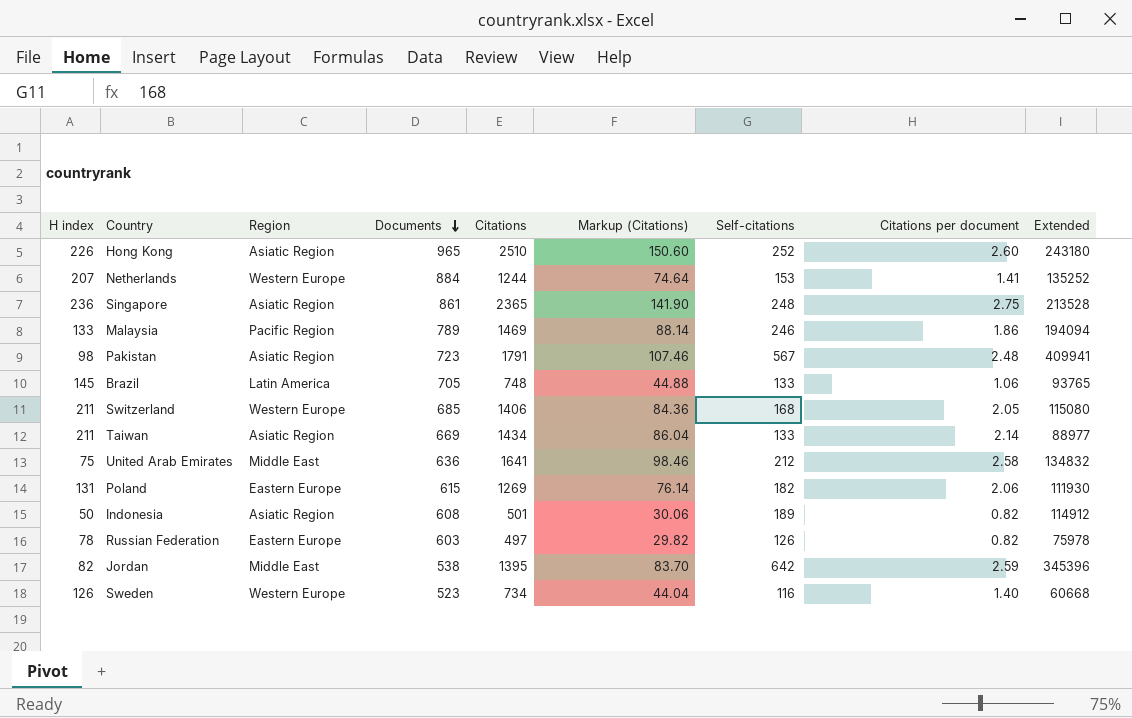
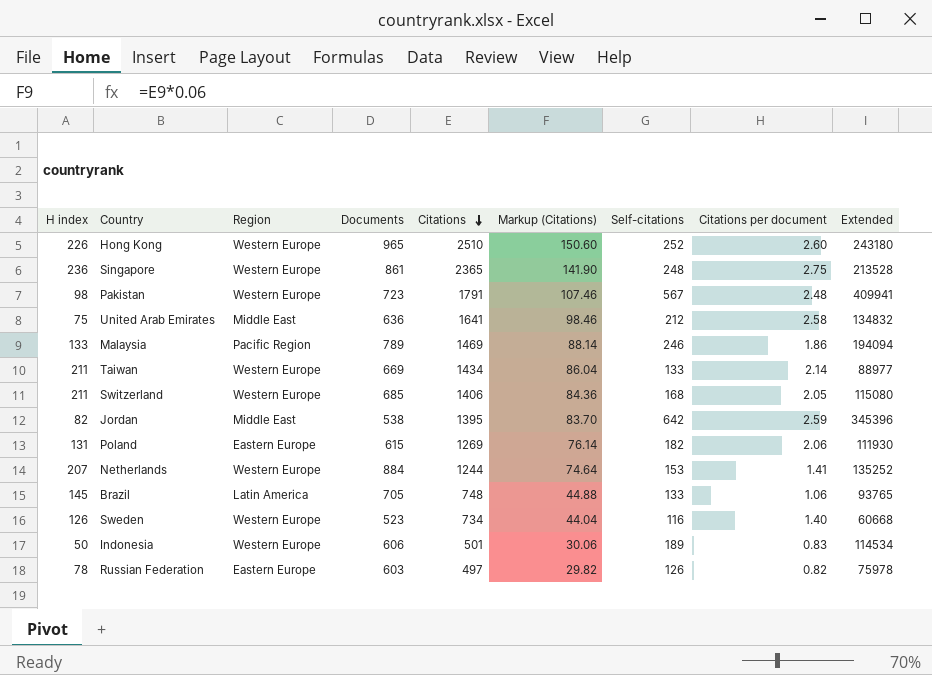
row order: Documents descending -> Citations descending
Hong Kong | Region: Asiatic Region -> Western Europe
Singapore | Region: Asiatic Region -> Western Europe
Pakistan | Region: Asiatic Region -> Western Europe
Taiwan | Region: Asiatic Region -> Western Europe
Indonesia | Region: Asiatic Region -> Western Europe
Indonesia | Documents: 608 -> 606
Indonesia | Citations per document: 0.82 -> 0.83
Indonesia | Extended: 114912 -> 114534

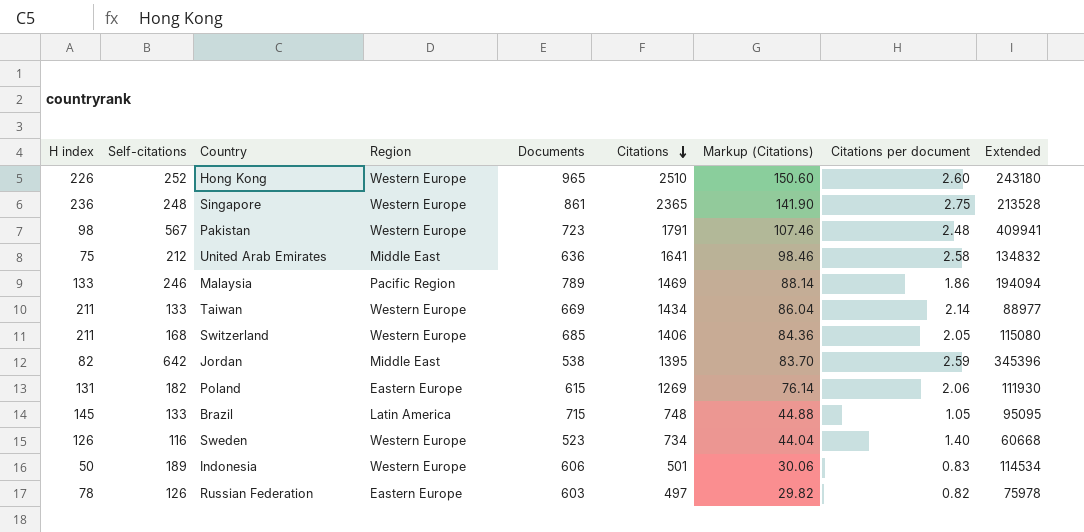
column Self-citations | position: 7 -> 2
row Netherlands: 207 | Western Europe | 884 | 1244 | 74.64 | 153 | 1.41 | 135252 -> none
Brazil | Documents: 705 -> 715
Brazil | Citations per document: 1.06 -> 1.05
Brazil | Extended: 93765 -> 95095

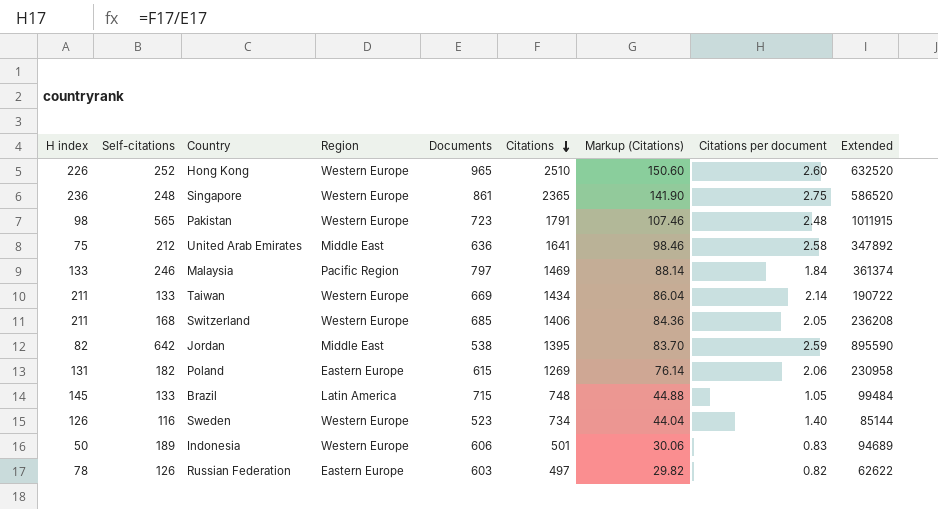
column Extended | formula: [Self-citations] * [Documents] -> [Self-citations] * [Citations]
Pakistan | Self-citations: 567 -> 565
Malaysia | Documents: 789 -> 797
Malaysia | Citations per document: 1.86 -> 1.84

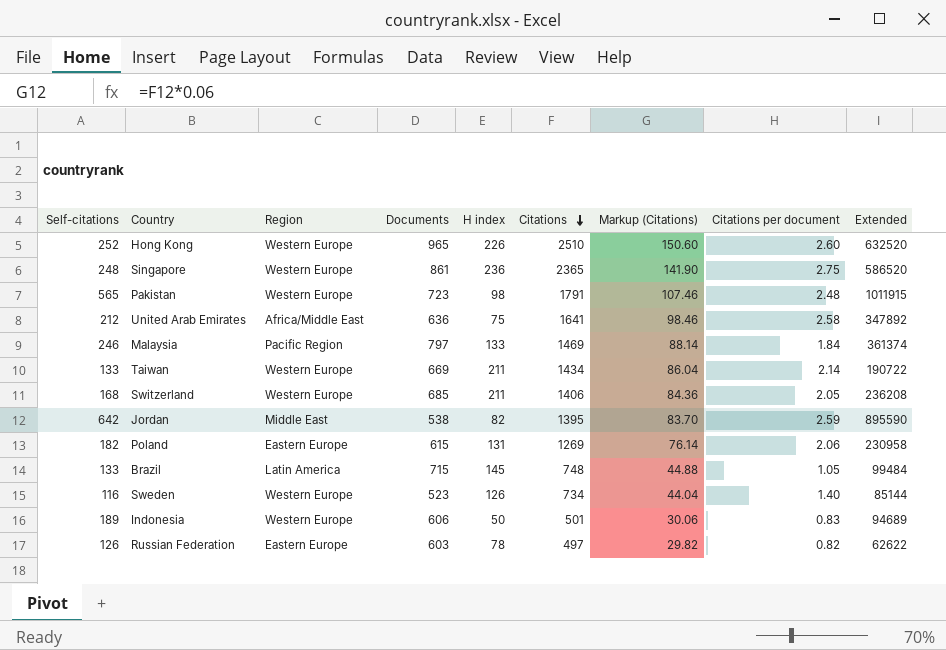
column H index | position: 1 -> 5
United Arab Emirates | Region: Middle East -> Africa/Middle East

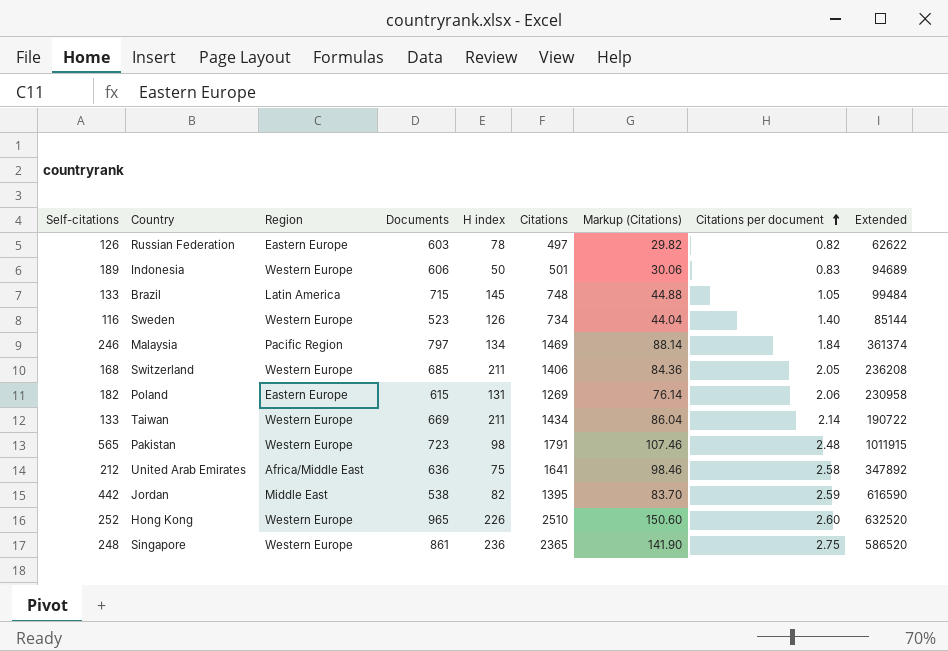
row order: Citations descending -> Citations per document ascending
Malaysia | H index: 133 -> 134
Jordan | Self-citations: 642 -> 442
Jordan | Extended: 895590 -> 616590

